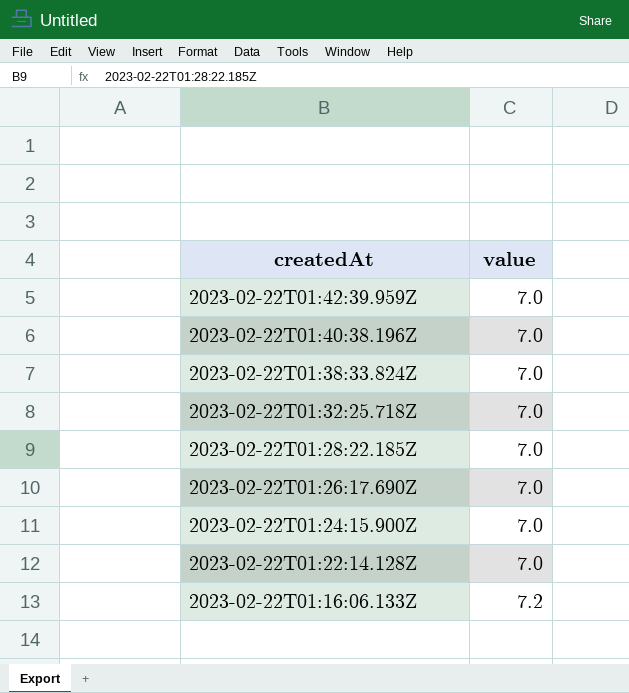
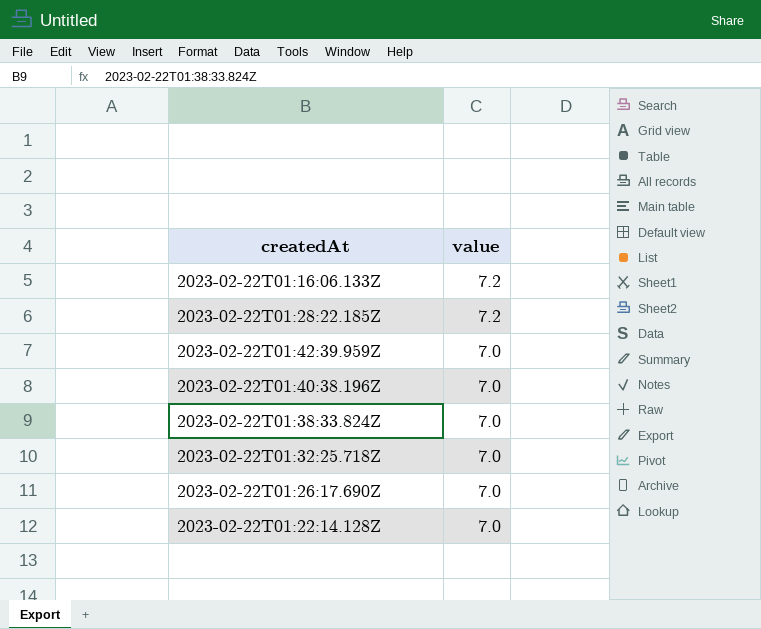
row order: createdAt descending -> value descending
row 2023-02-22T01:24:15.900Z: 7.0 -> none
2023-02-22T01:28:22.185Z | value: 7.0 -> 7.2

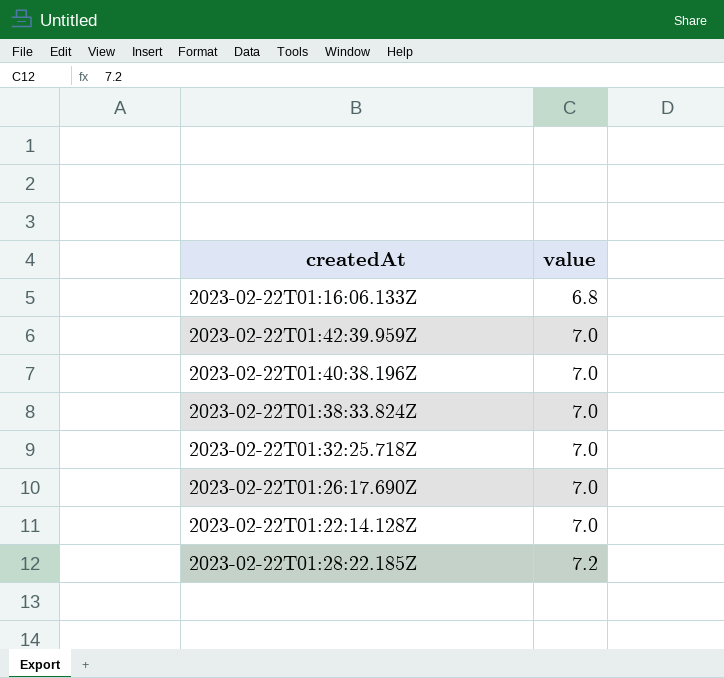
row order: value descending -> value ascending
2023-02-22T01:16:06.133Z | value: 7.2 -> 6.8

